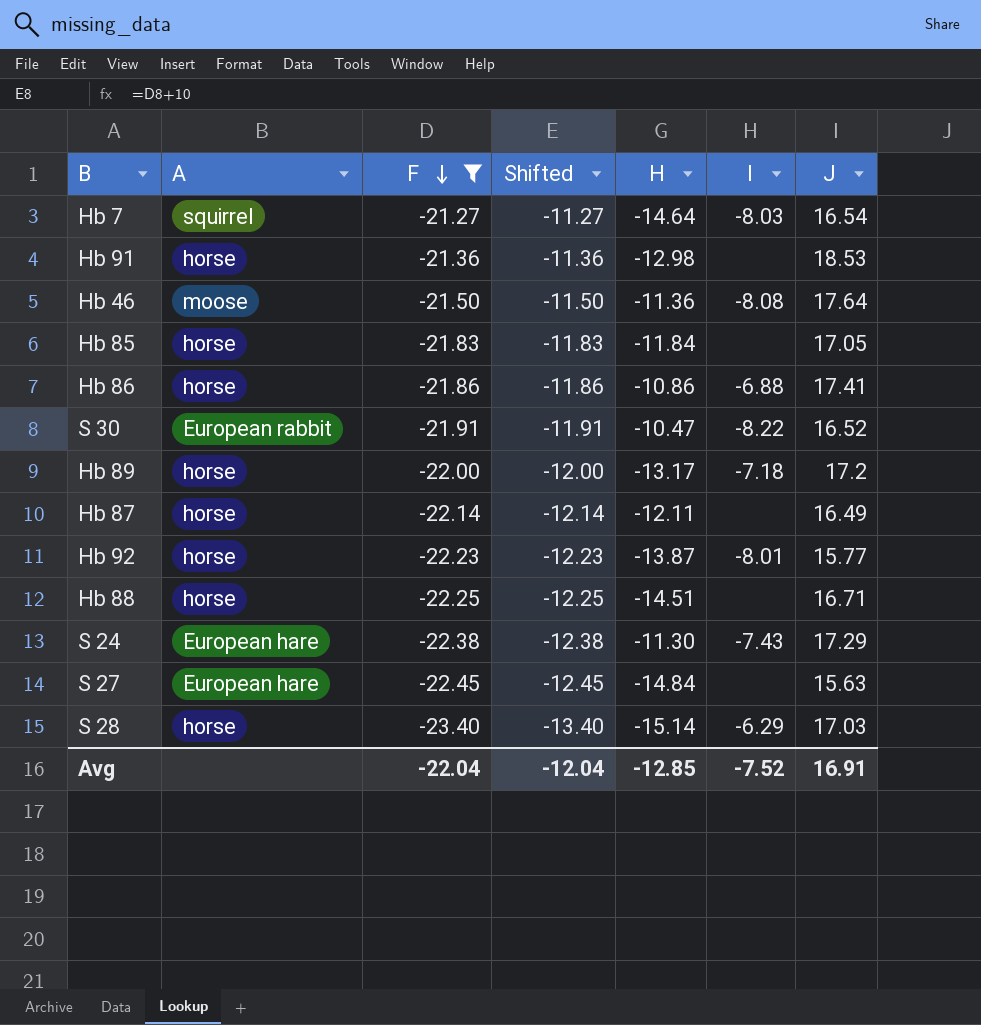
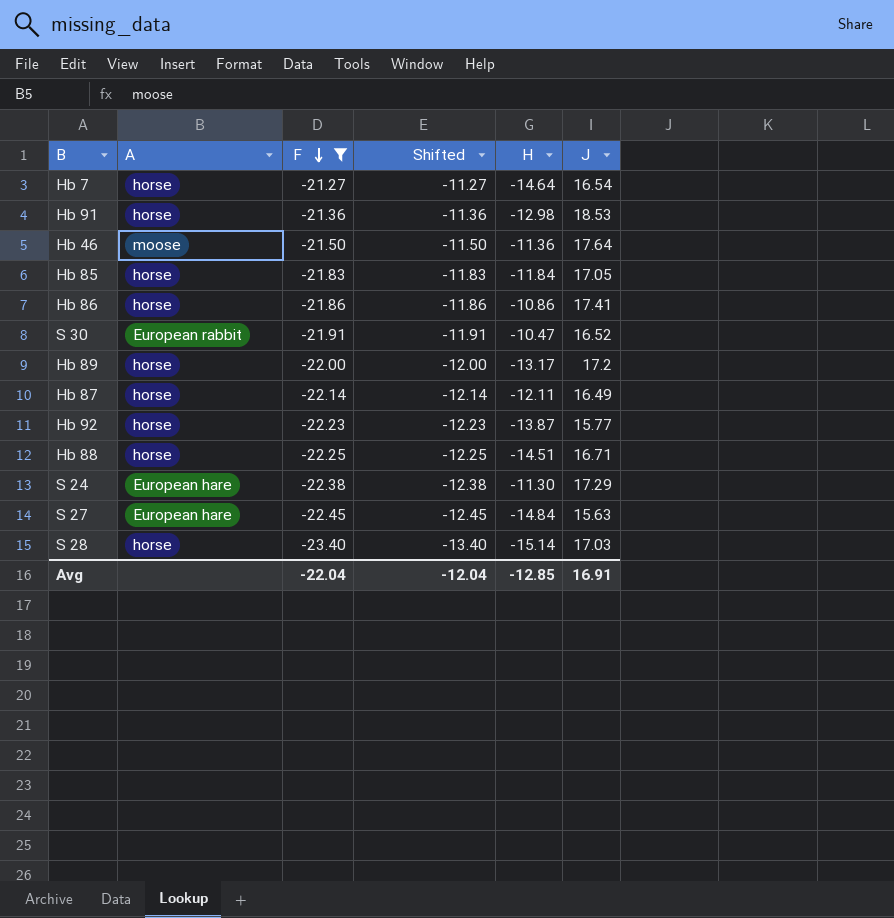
column I | position: 6 -> none
Hb 7 | A: squirrel -> horse

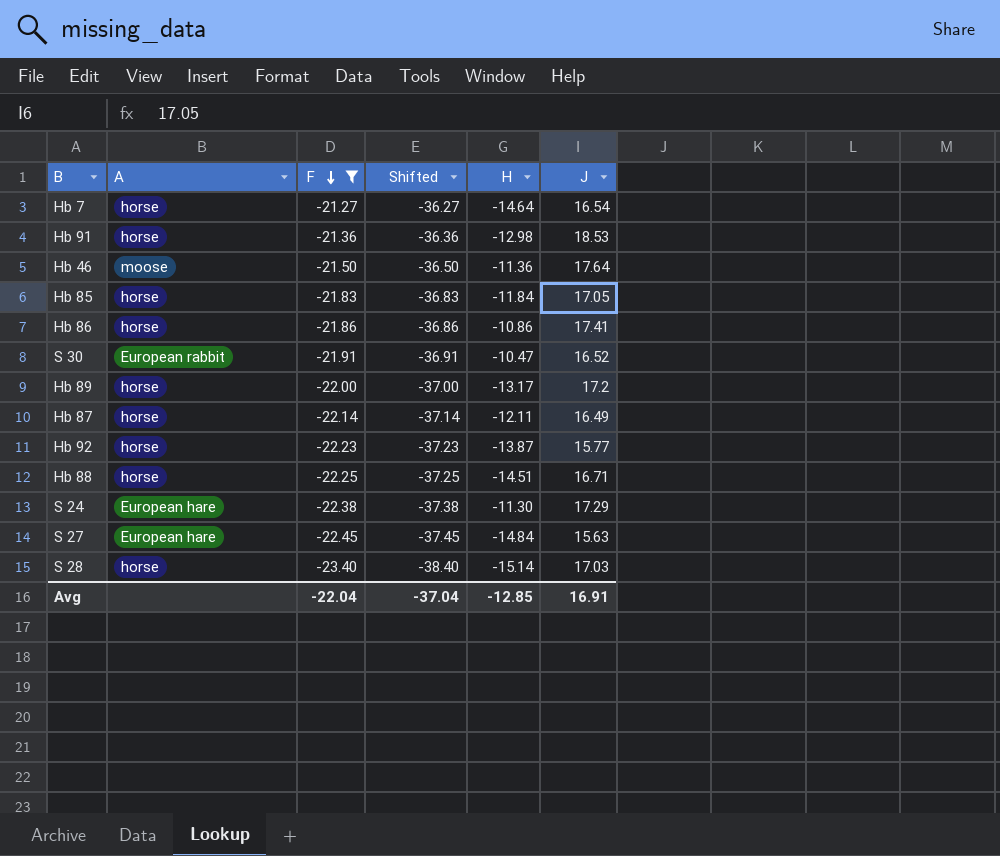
column Shifted | formula: [F] + 10 -> [F] - 15
Avg | Shifted: -12.04 -> -37.04

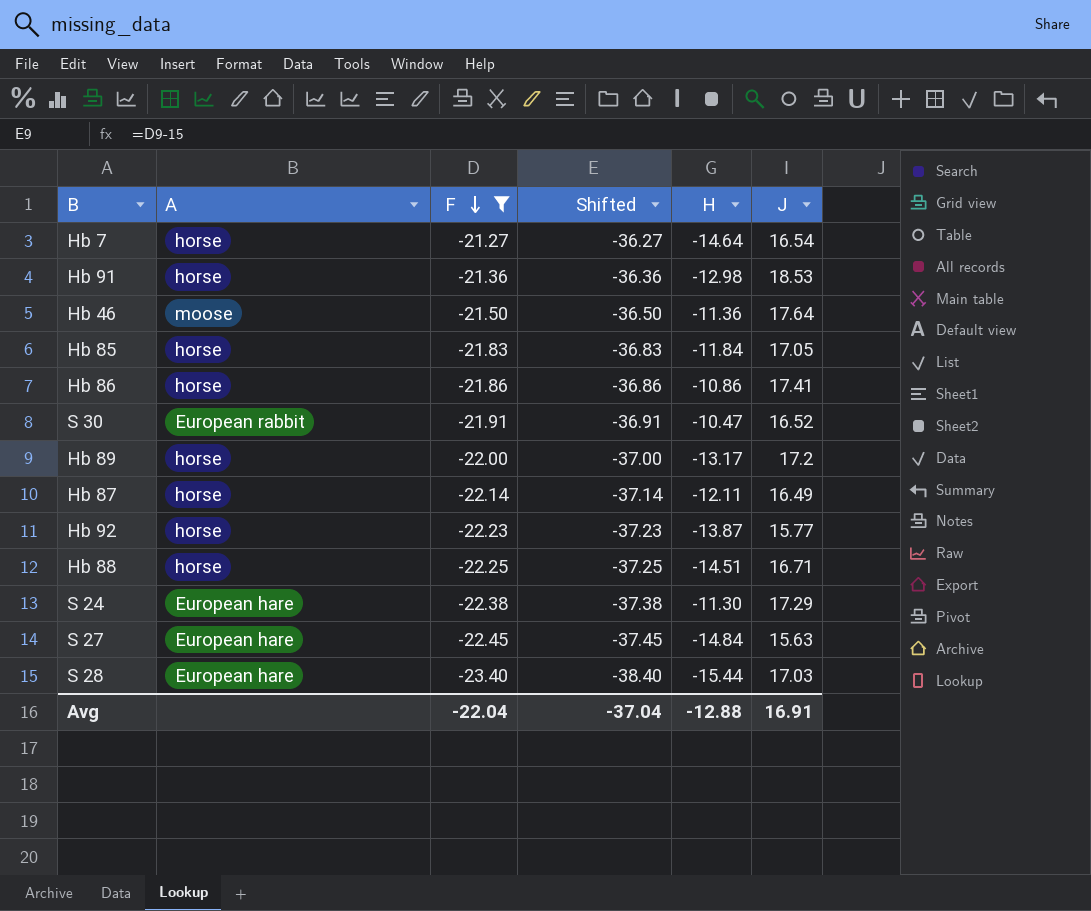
S 28 | A: horse -> European hare
S 28 | H: -15.14 -> -15.44
Avg | H: -12.85 -> -12.88

